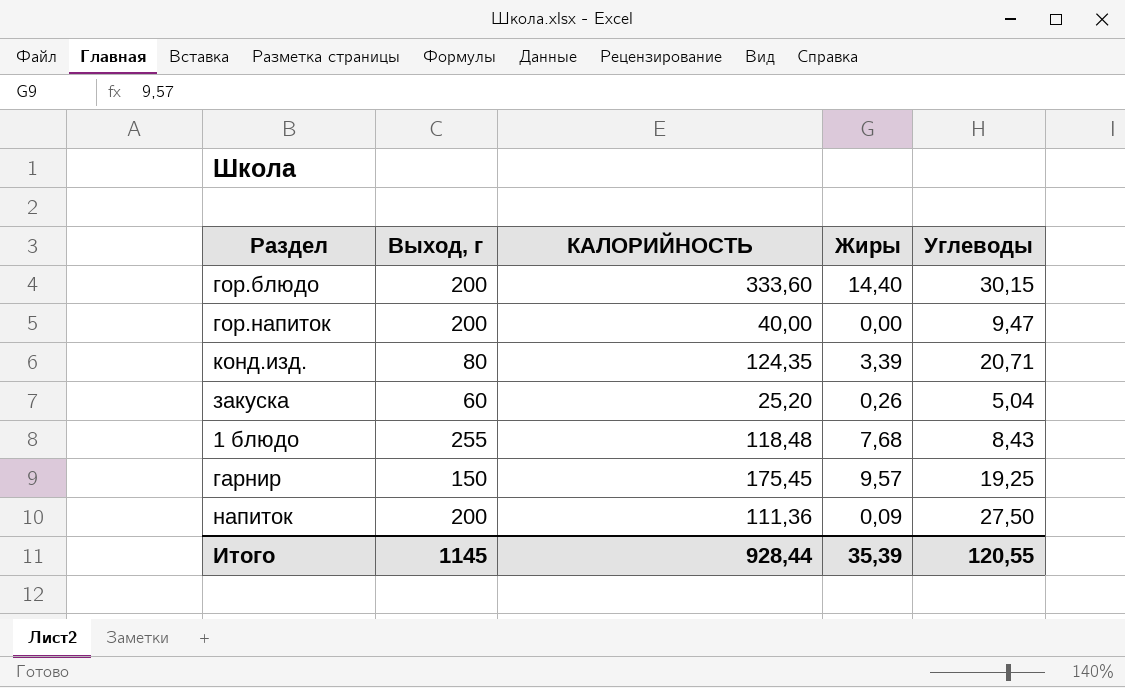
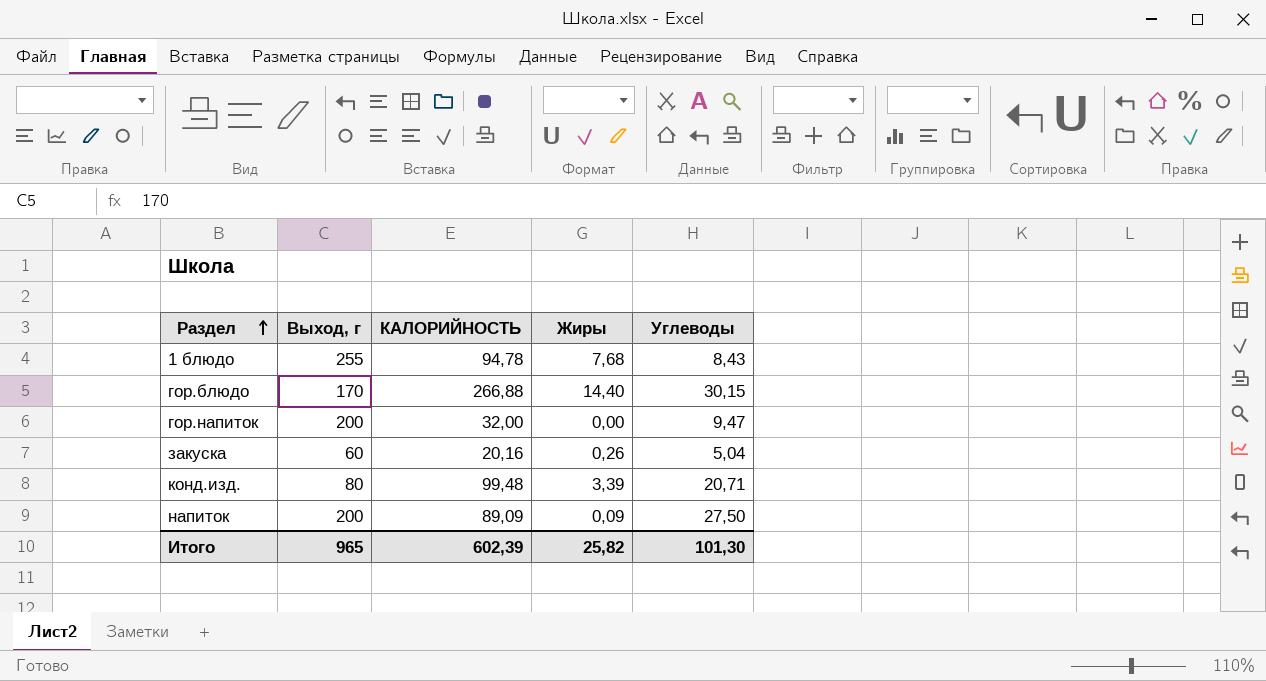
row order: none -> Раздел ascending
row гарнир: 150 | 175,45 | 9,57 | 19,25 -> none
1 блюдо | КАЛОРИЙНОСТЬ: 118,48 -> 94,78
гор.блюдо | Выход, г: 200 -> 170
гор.блюдо | КАЛОРИЙНОСТЬ: 333,60 -> 266,88
гор.напиток | КАЛОРИЙНОСТЬ: 40,00 -> 32,00
закуска | КАЛОРИЙНОСТЬ: 25,20 -> 20,16
конд.изд. | КАЛОРИЙНОСТЬ: 124,35 -> 99,48
напиток | КАЛОРИЙНОСТЬ: 111,36 -> 89,09
Итого | Выход, г: 1145 -> 965
Итого | КАЛОРИЙНОСТЬ: 928,44 -> 602,39
Итого | Жиры: 35,39 -> 25,82
Итого | Углеводы: 120,55 -> 101,30

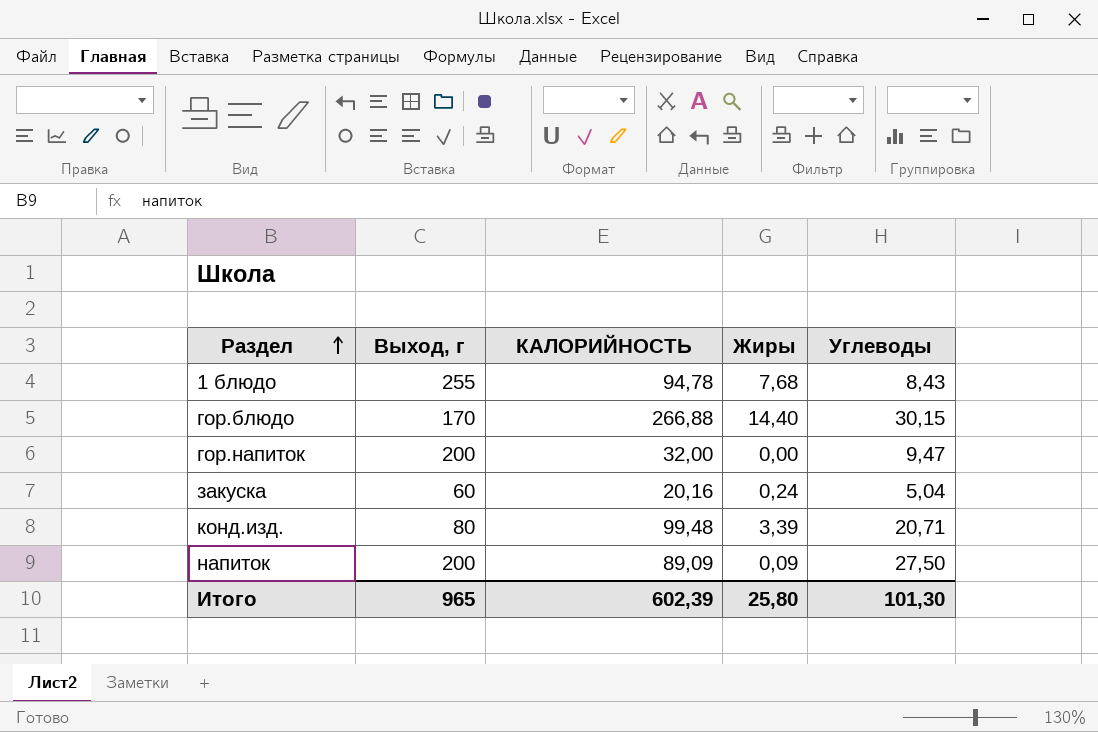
закуска | Жиры: 0,26 -> 0,24
Итого | Жиры: 25,82 -> 25,80

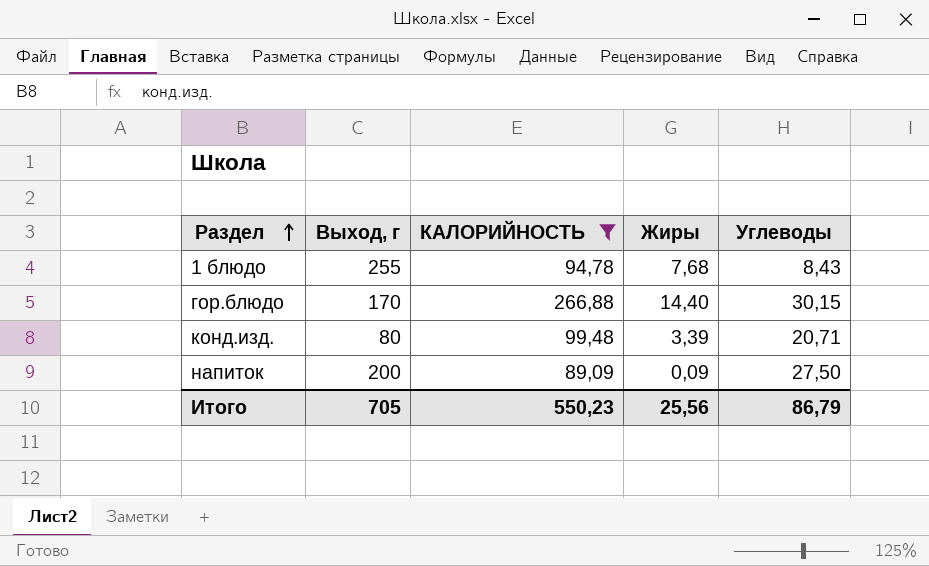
filter: none -> КАЛОРИЙНОСТЬ >= 89,09
Итого | Выход, г: 965 -> 705
Итого | КАЛОРИЙНОСТЬ: 602,39 -> 550,23
Итого | Жиры: 25,80 -> 25,56
Итого | Углеводы: 101,30 -> 86,79

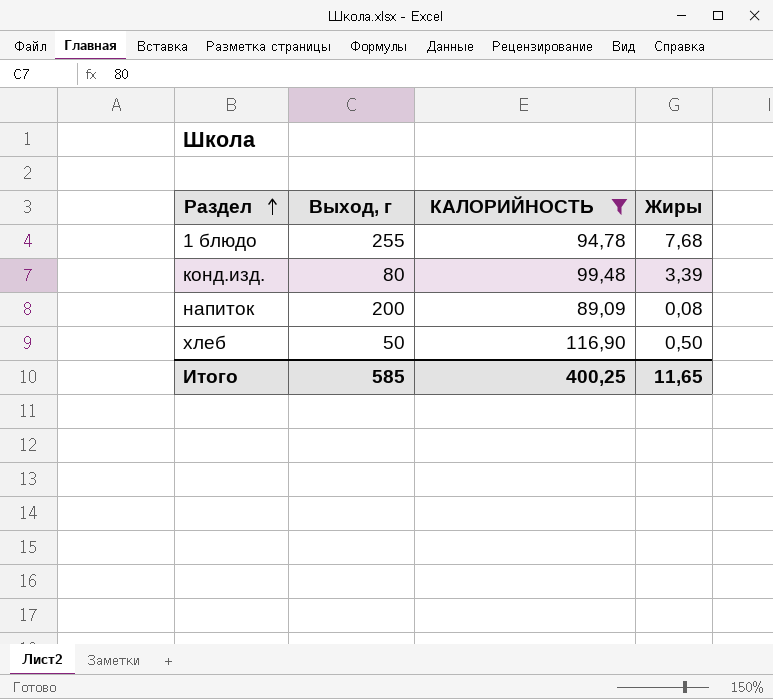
column Углеводы | position: 5 -> none
row гор.блюдо: 170 | 266,88 | 14,40 | 30,15 -> none
напиток | Жиры: 0,09 -> 0,08
row хлеб: none -> 50 | 116,90 | 0,50
Итого | Выход, г: 705 -> 585
Итого | КАЛОРИЙНОСТЬ: 550,23 -> 400,25
Итого | Жиры: 25,56 -> 11,65

